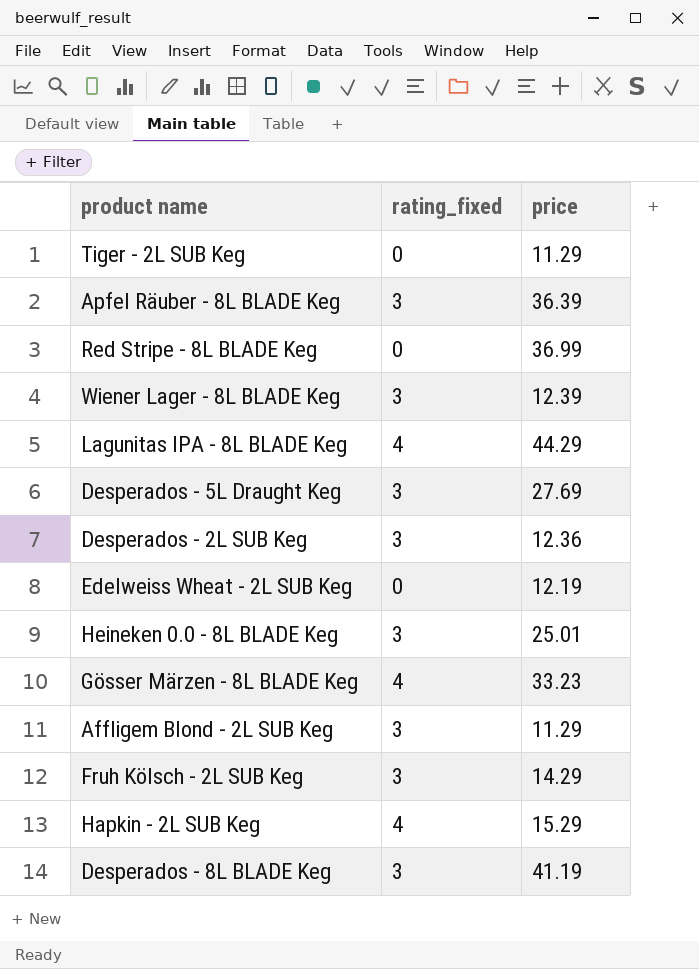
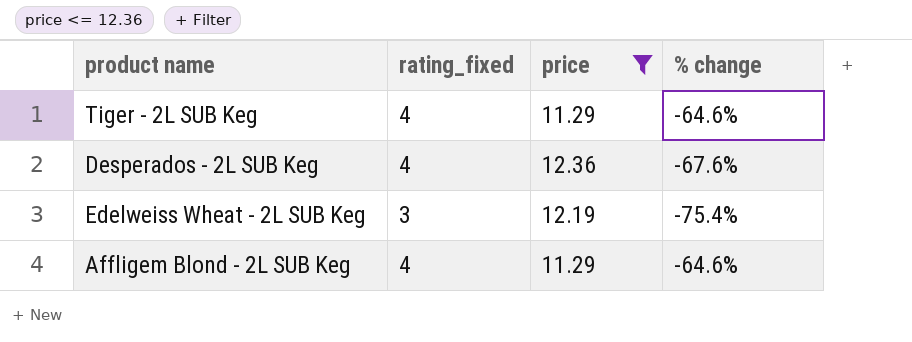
filter: none -> price <= 12.36
column % change | formula: none -> ([rating_fixed] - [price]) / [price]
Tiger - 2L SUB Keg | rating_fixed: 0 -> 4
Desperados - 2L SUB Keg | rating_fixed: 3 -> 4
Edelweiss Wheat - 2L SUB Keg | rating_fixed: 0 -> 3
Affligem Blond - 2L SUB Keg | rating_fixed: 3 -> 4

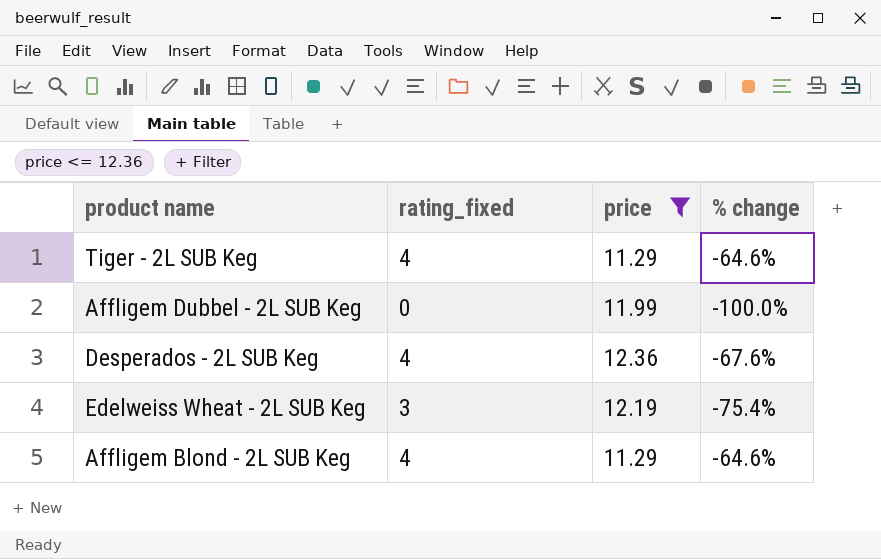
row Affligem Dubbel - 2L SUB Keg: none -> 0 | 11.99 | -100.0%

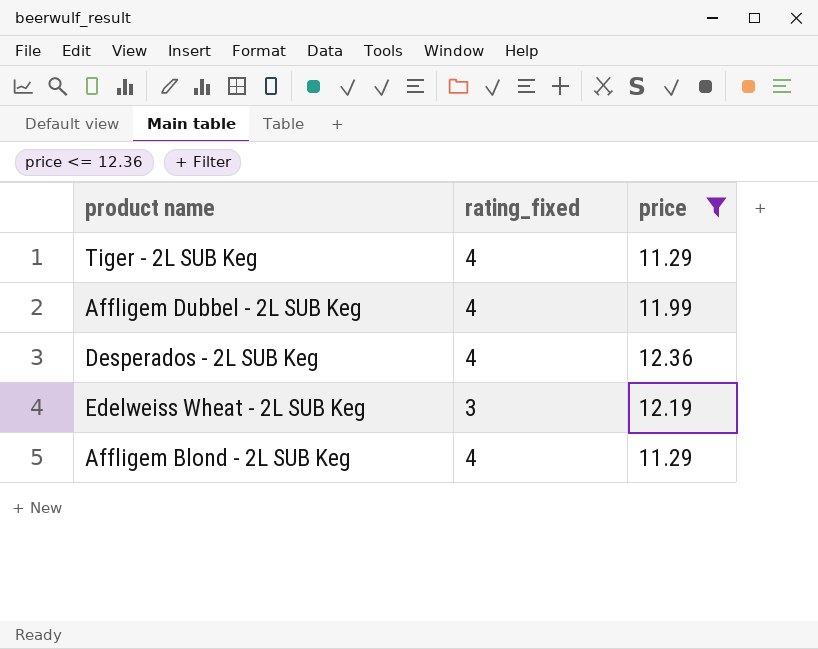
column % change | formula: ([rating_fixed] - [price]) / [price] -> none
Affligem Dubbel - 2L SUB Keg | rating_fixed: 0 -> 4

